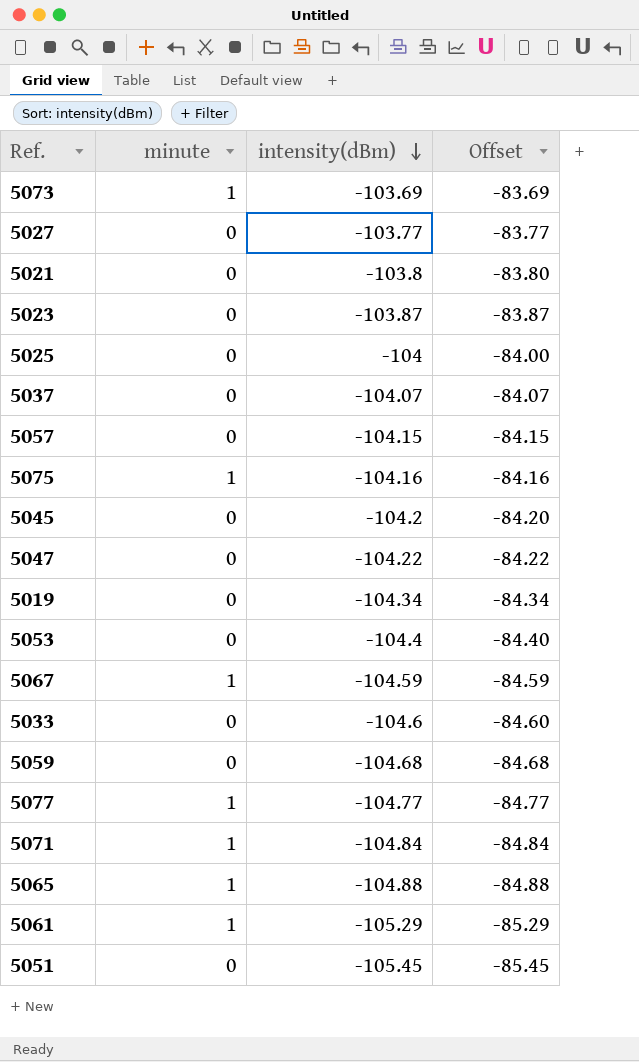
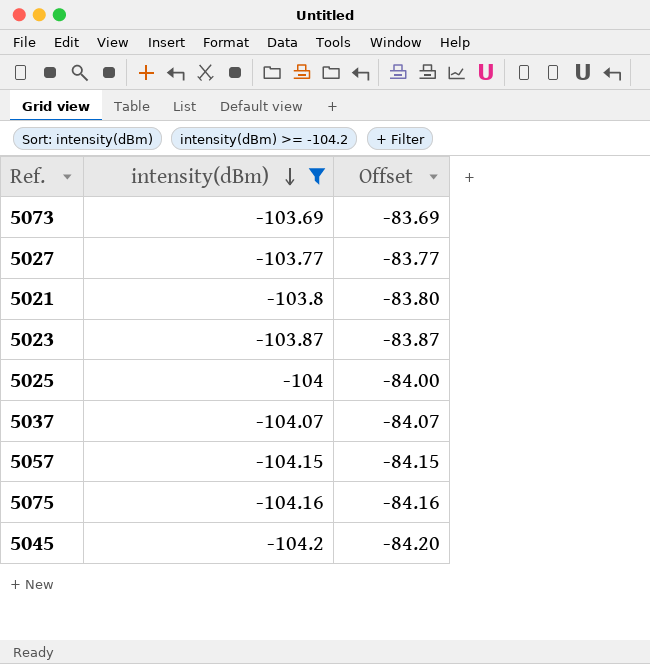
filter: none -> intensity(dBm) >= -104.2
column minute | position: 2 -> none

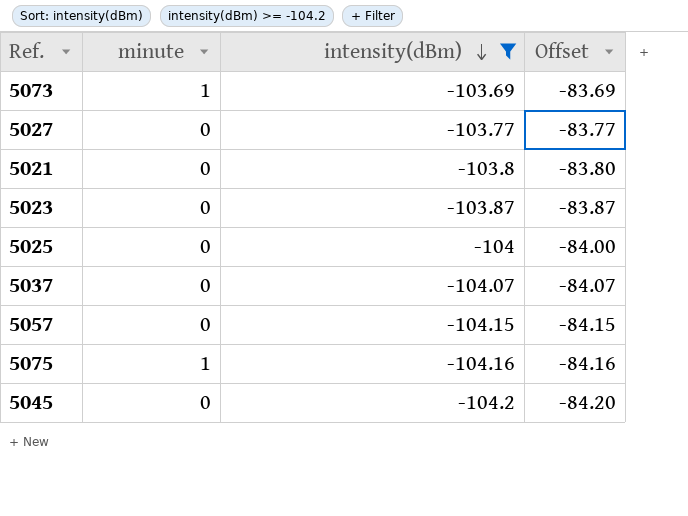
column minute | position: none -> 2

